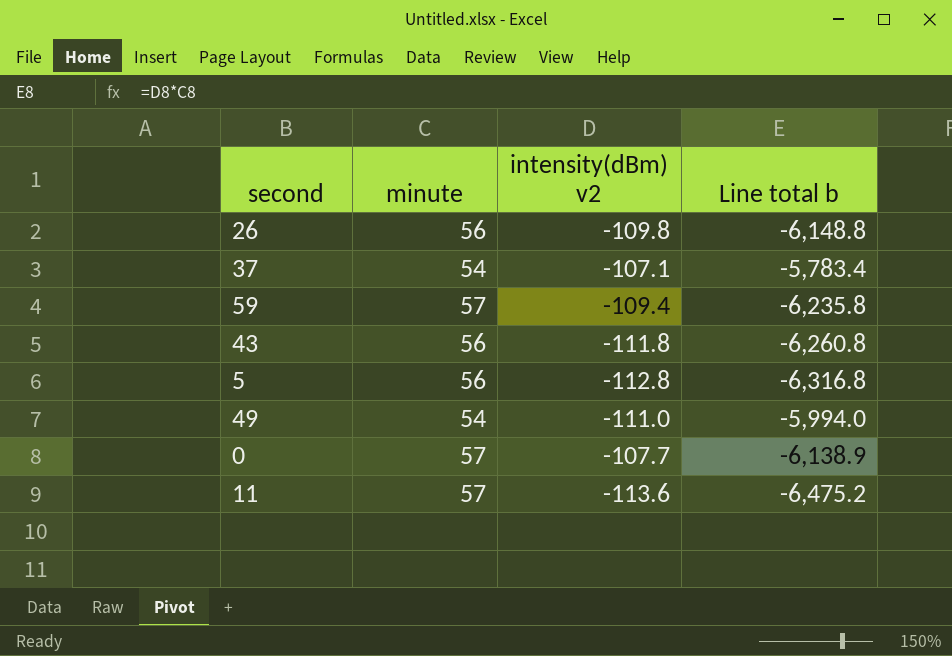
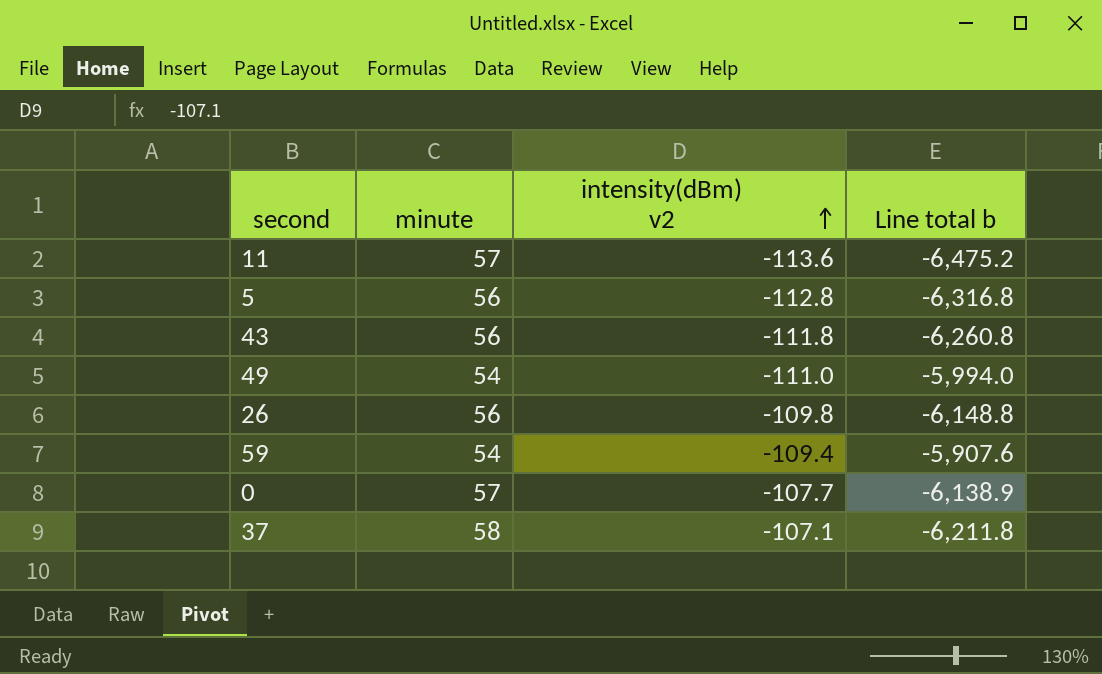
row order: none -> intensity(dBm) v2 ascending
59 | minute: 57 -> 54
59 | Line total b: -6,235.8 -> -5,907.6
37 | minute: 54 -> 58
37 | Line total b: -5,783.4 -> -6,211.8

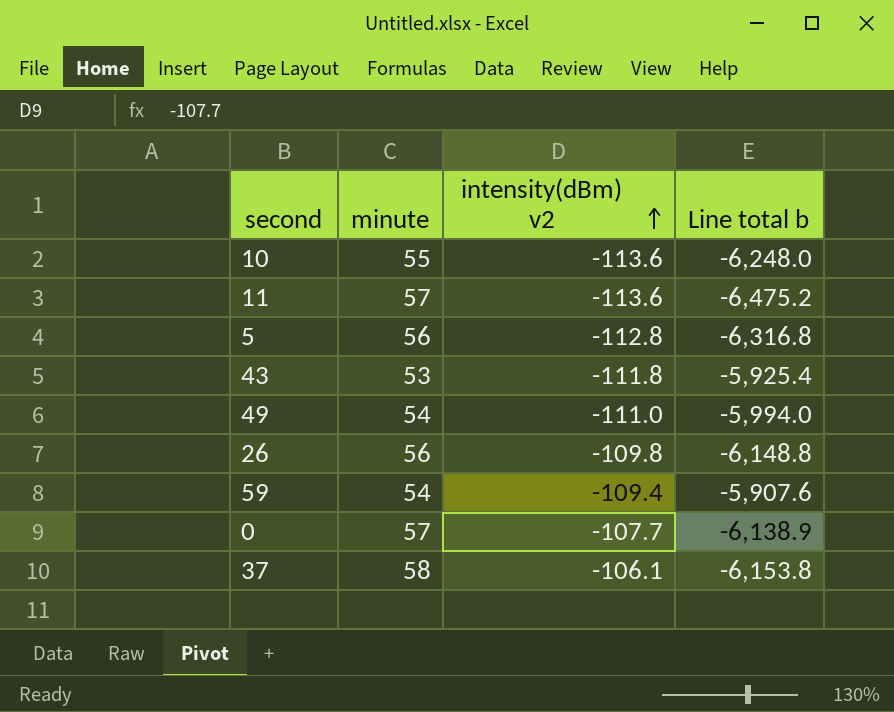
row 10: none -> 55 | -113.6 | -6,248.0
43 | minute: 56 -> 53
43 | Line total b: -6,260.8 -> -5,925.4
37 | intensity(dBm) v2: -107.1 -> -106.1
37 | Line total b: -6,211.8 -> -6,153.8

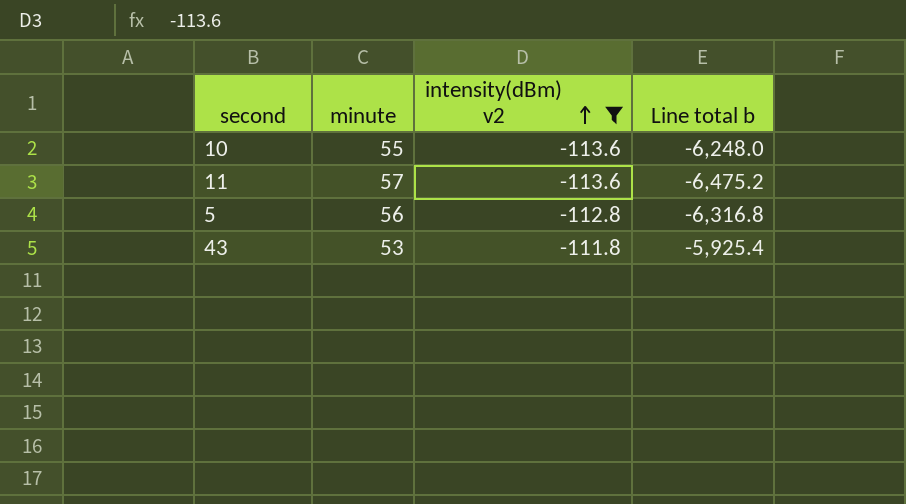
filter: none -> intensity(dBm) v2 <= -111.8

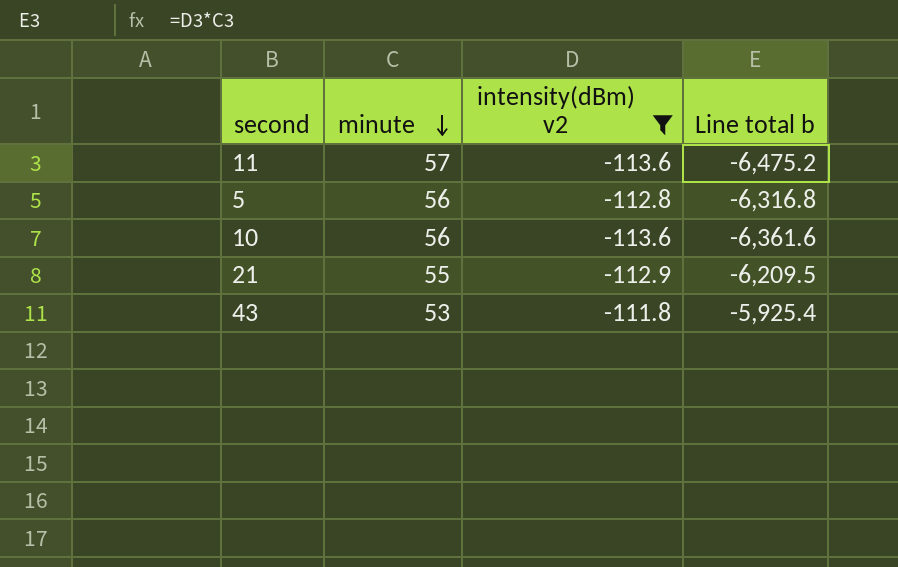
row order: intensity(dBm) v2 ascending -> minute descending
10 | minute: 55 -> 56
10 | Line total b: -6,248.0 -> -6,361.6
row 21: none -> 55 | -112.9 | -6,209.5

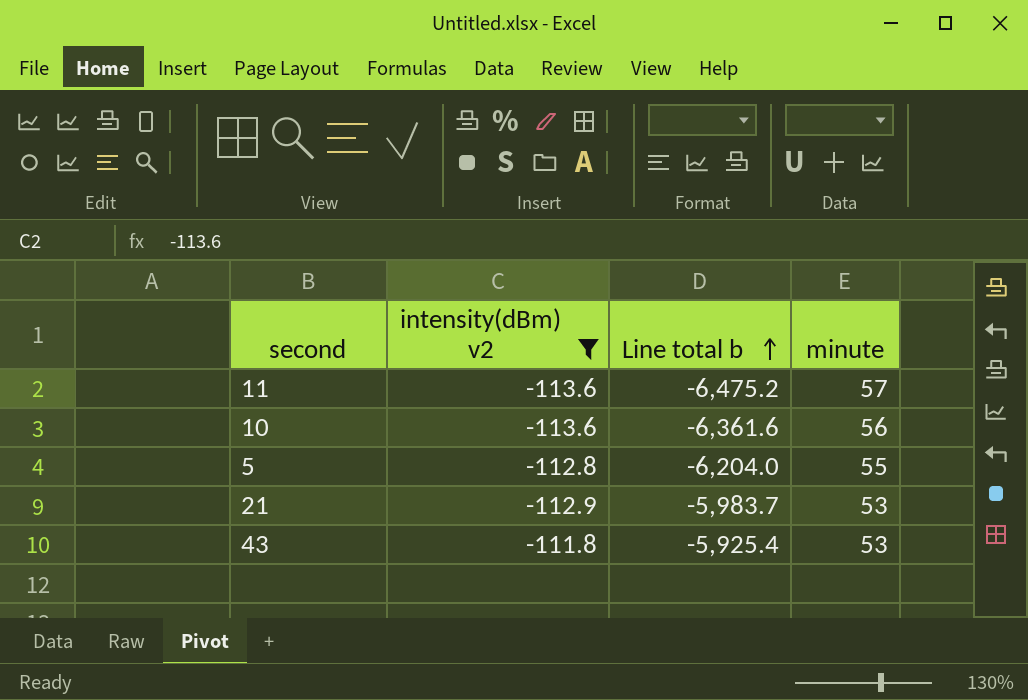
row order: minute descending -> Line total b ascending
column minute | position: 2 -> 4
5 | Line total b: -6,316.8 -> -6,204.0
5 | minute: 56 -> 55
21 | Line total b: -6,209.5 -> -5,983.7
21 | minute: 55 -> 53

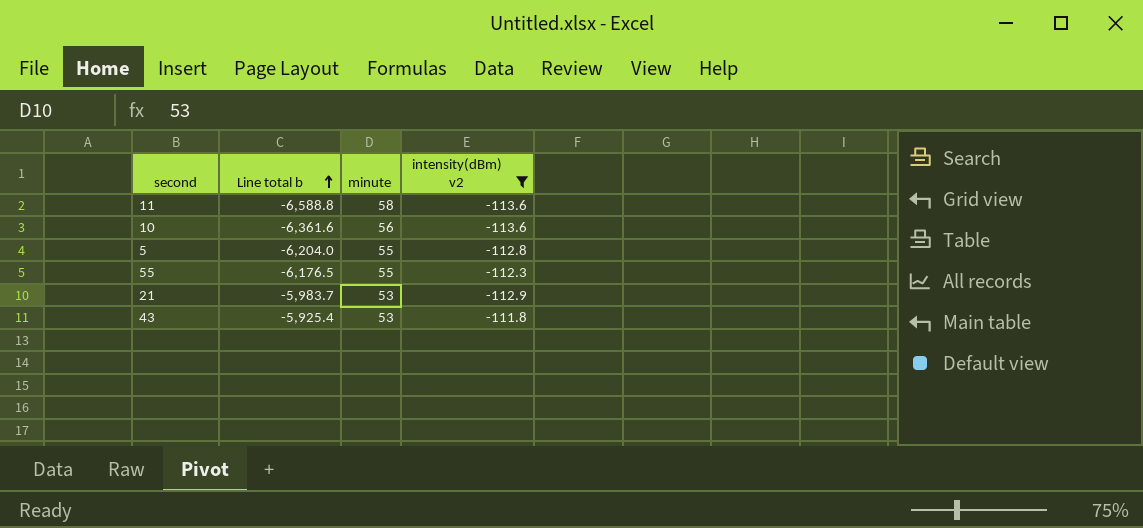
column intensity(dBm) v2 | position: 2 -> 4
11 | Line total b: -6,475.2 -> -6,588.8
11 | minute: 57 -> 58
row 55: none -> -6,176.5 | 55 | -112.3

